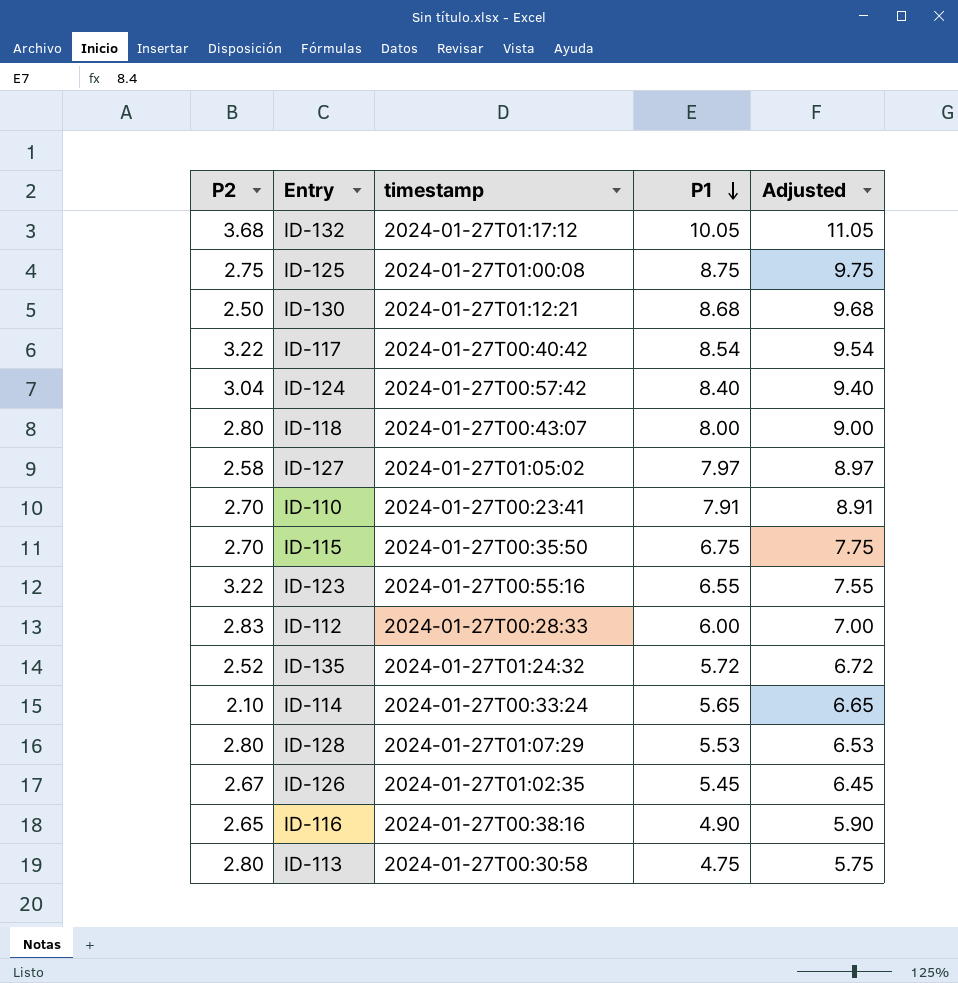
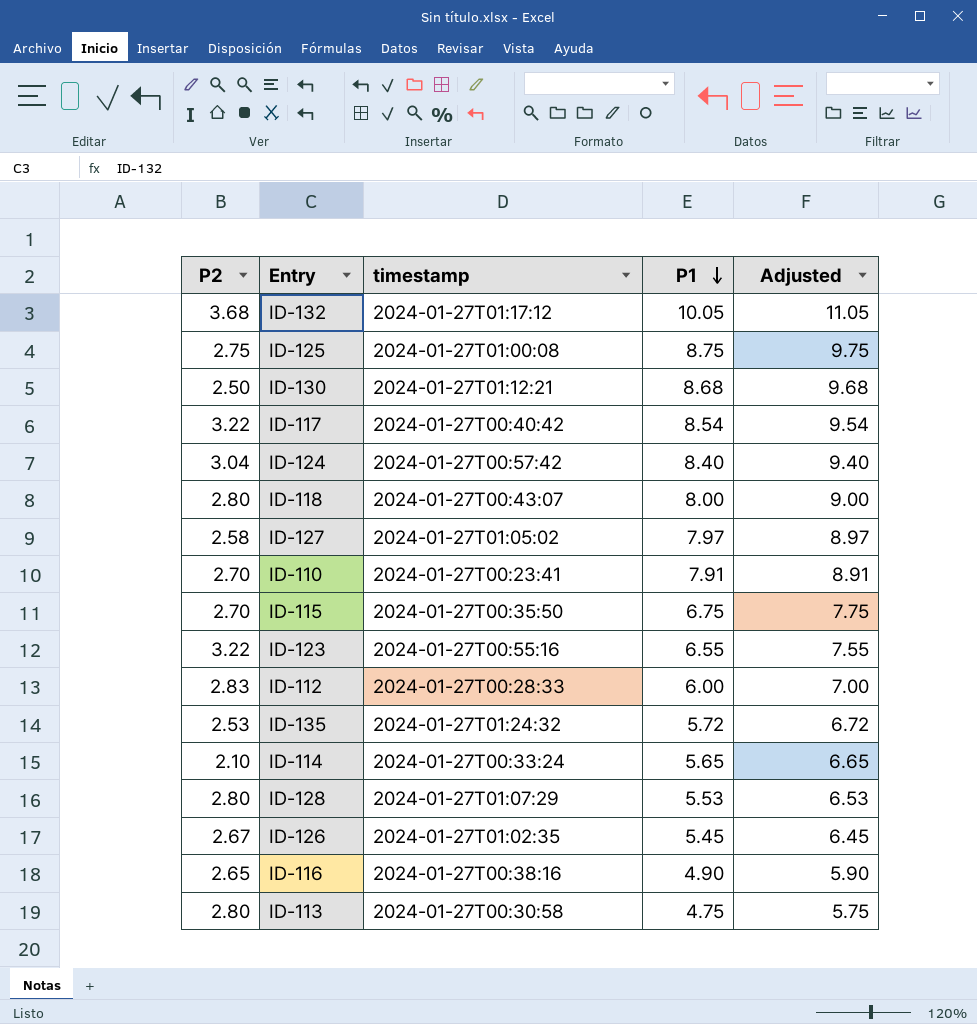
ID-135 | P2: 2.52 -> 2.53

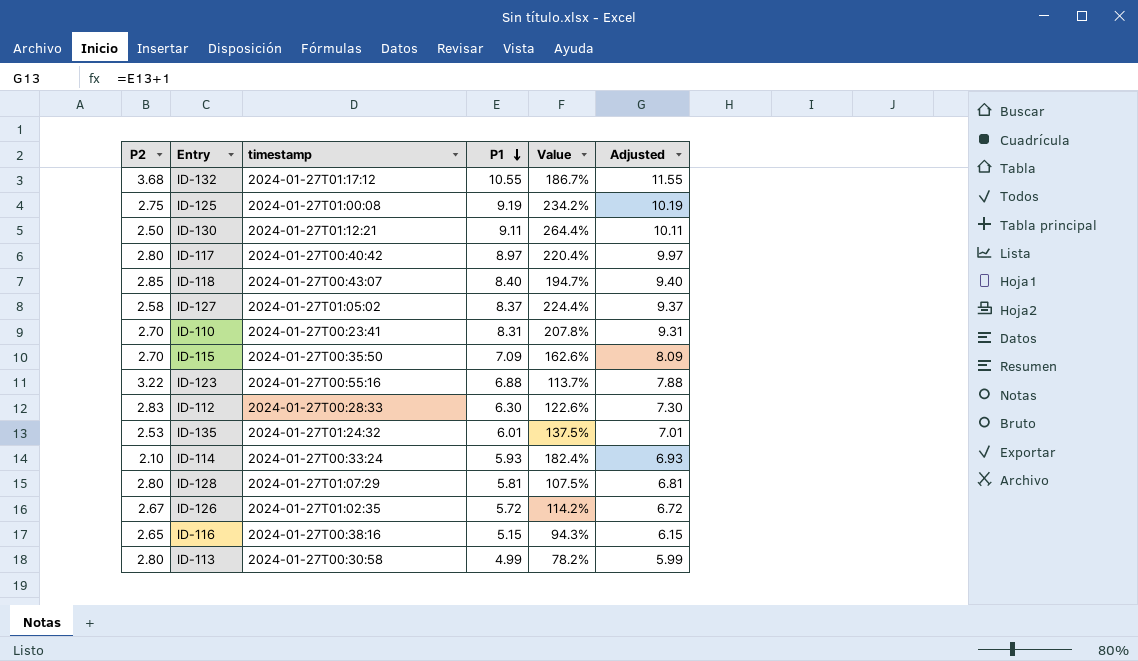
column Value | formula: none -> ([P1] - [P2]) / [P2]
row ID-124: 3.04 | 2024-01-27T00:57:42 | 8.40 | 9.40 -> none
ID-132 | P1: 10.05 -> 10.55
ID-132 | Adjusted: 11.05 -> 11.55
ID-125 | P1: 8.75 -> 9.19
ID-125 | Adjusted: 9.75 -> 10.19
ID-130 | P1: 8.68 -> 9.11
ID-130 | Adjusted: 9.68 -> 10.11
ID-117 | P2: 3.22 -> 2.80
ID-117 | P1: 8.54 -> 8.97
ID-117 | Adjusted: 9.54 -> 9.97
ID-118 | P2: 2.80 -> 2.85
ID-118 | P1: 8.00 -> 8.40
ID-118 | Adjusted: 9.00 -> 9.40
ID-127 | P1: 7.97 -> 8.37
ID-127 | Adjusted: 8.97 -> 9.37
ID-110 | P1: 7.91 -> 8.31
ID-110 | Adjusted: 8.91 -> 9.31
ID-115 | P1: 6.75 -> 7.09
ID-115 | Adjusted: 7.75 -> 8.09
ID-123 | P1: 6.55 -> 6.88
ID-123 | Adjusted: 7.55 -> 7.88
ID-112 | P1: 6.00 -> 6.30
ID-112 | Adjusted: 7.00 -> 7.30
ID-135 | P1: 5.72 -> 6.01
ID-135 | Adjusted: 6.72 -> 7.01
ID-114 | P1: 5.65 -> 5.93
ID-114 | Adjusted: 6.65 -> 6.93
ID-128 | P1: 5.53 -> 5.81
ID-128 | Adjusted: 6.53 -> 6.81
ID-126 | P1: 5.45 -> 5.72
ID-126 | Adjusted: 6.45 -> 6.72
ID-116 | P1: 4.90 -> 5.15
ID-116 | Adjusted: 5.90 -> 6.15
ID-113 | P1: 4.75 -> 4.99
ID-113 | Adjusted: 5.75 -> 5.99

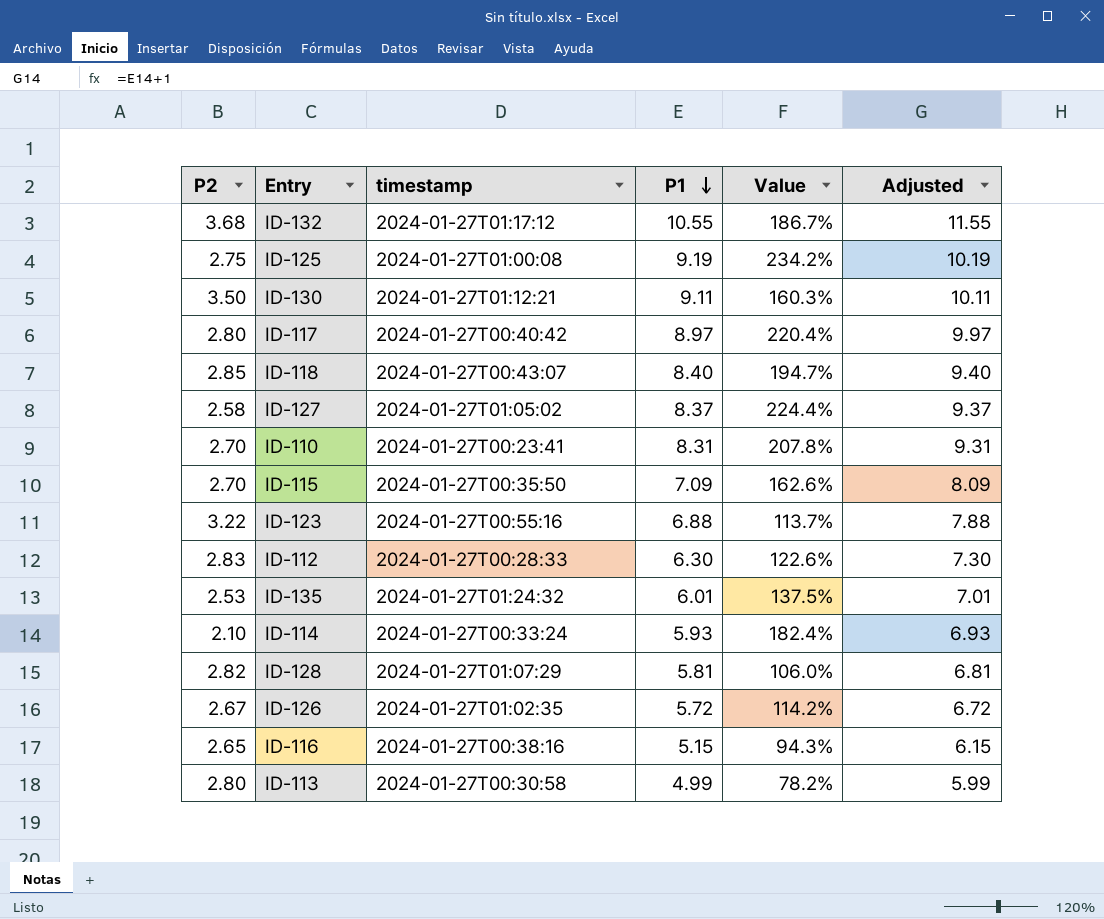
ID-130 | P2: 2.50 -> 3.50
ID-130 | Value: 264.4% -> 160.3%
ID-128 | P2: 2.80 -> 2.82
ID-128 | Value: 107.5% -> 106.0%

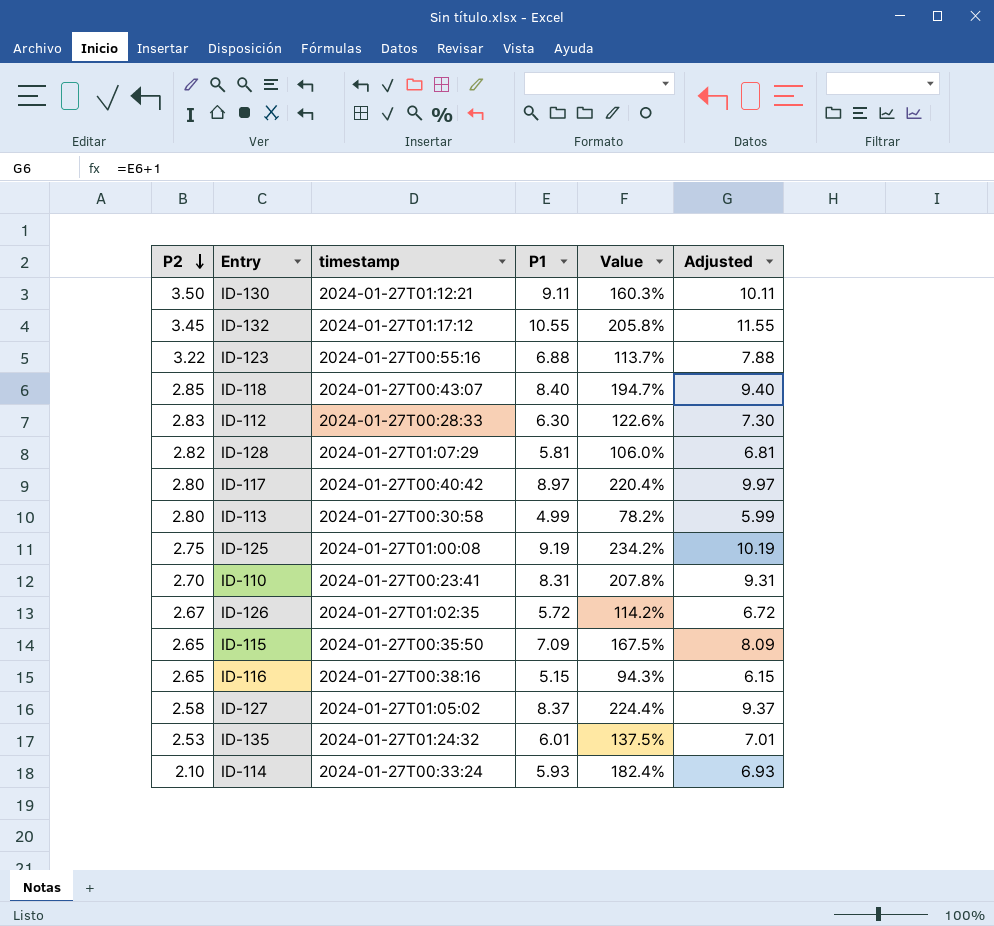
row order: P1 descending -> P2 descending
ID-132 | P2: 3.68 -> 3.45
ID-132 | Value: 186.7% -> 205.8%
ID-115 | P2: 2.70 -> 2.65
ID-115 | Value: 162.6% -> 167.5%

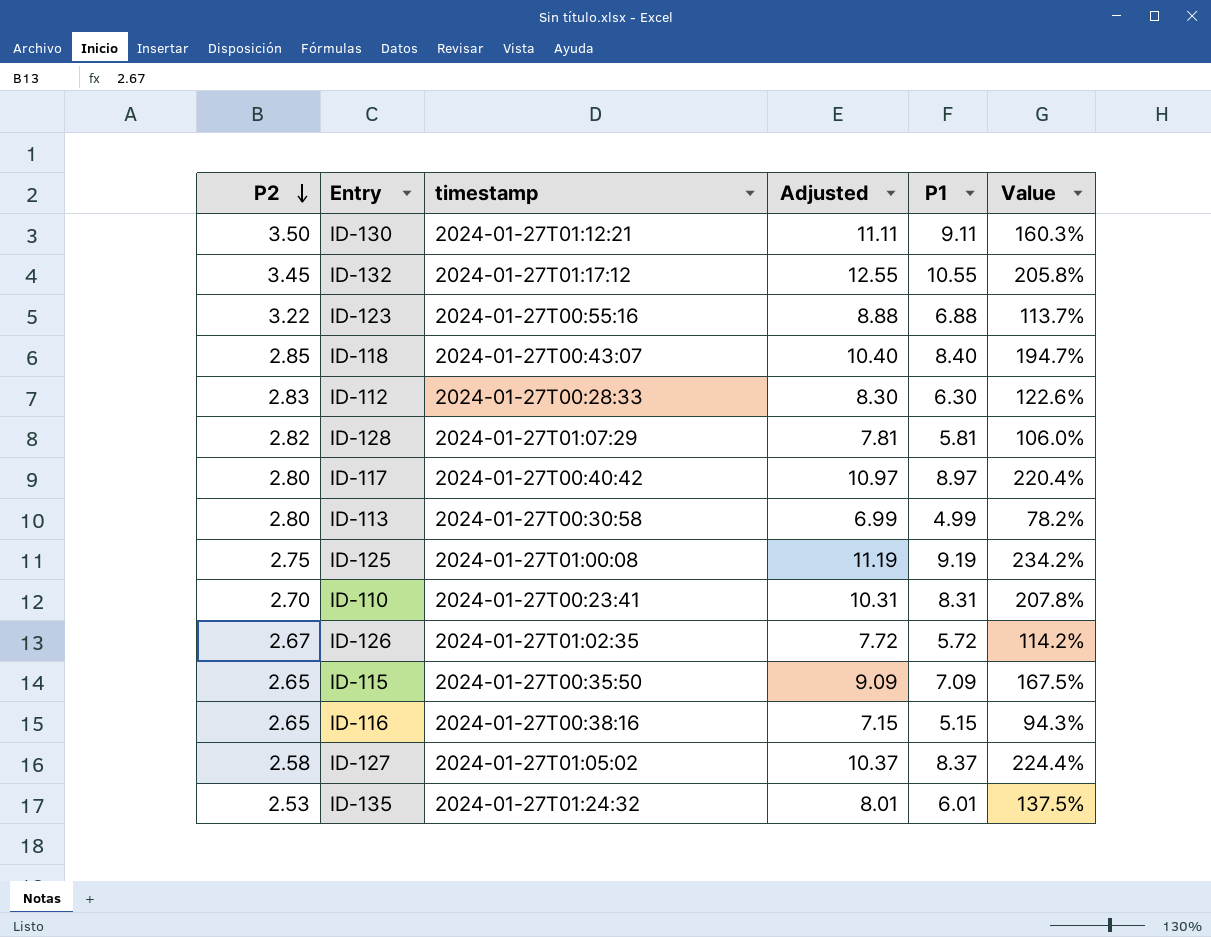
column Adjusted | formula: [P1] + 1 -> [P1] + 2
column Adjusted | position: 6 -> 4
row ID-114: 2.10 | 2024-01-27T00:33:24 | 5.93 | 182.4% | 6.93 -> none

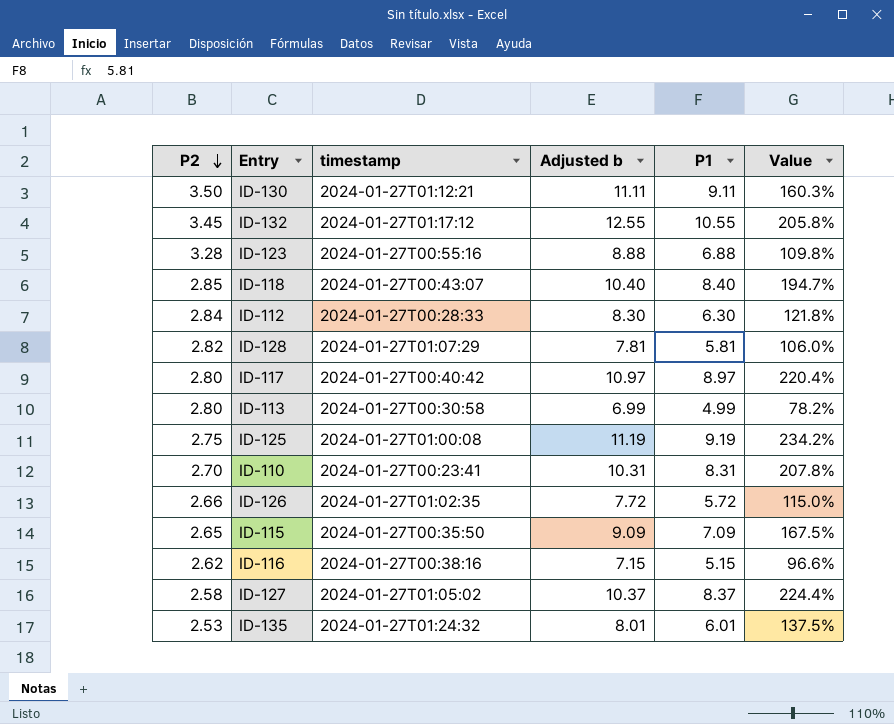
column name: Adjusted -> Adjusted b
ID-123 | P2: 3.22 -> 3.28
ID-123 | Value: 113.7% -> 109.8%
ID-112 | P2: 2.83 -> 2.84
ID-112 | Value: 122.6% -> 121.8%
ID-126 | P2: 2.67 -> 2.66
ID-126 | Value: 114.2% -> 115.0%
ID-116 | P2: 2.65 -> 2.62
ID-116 | Value: 94.3% -> 96.6%

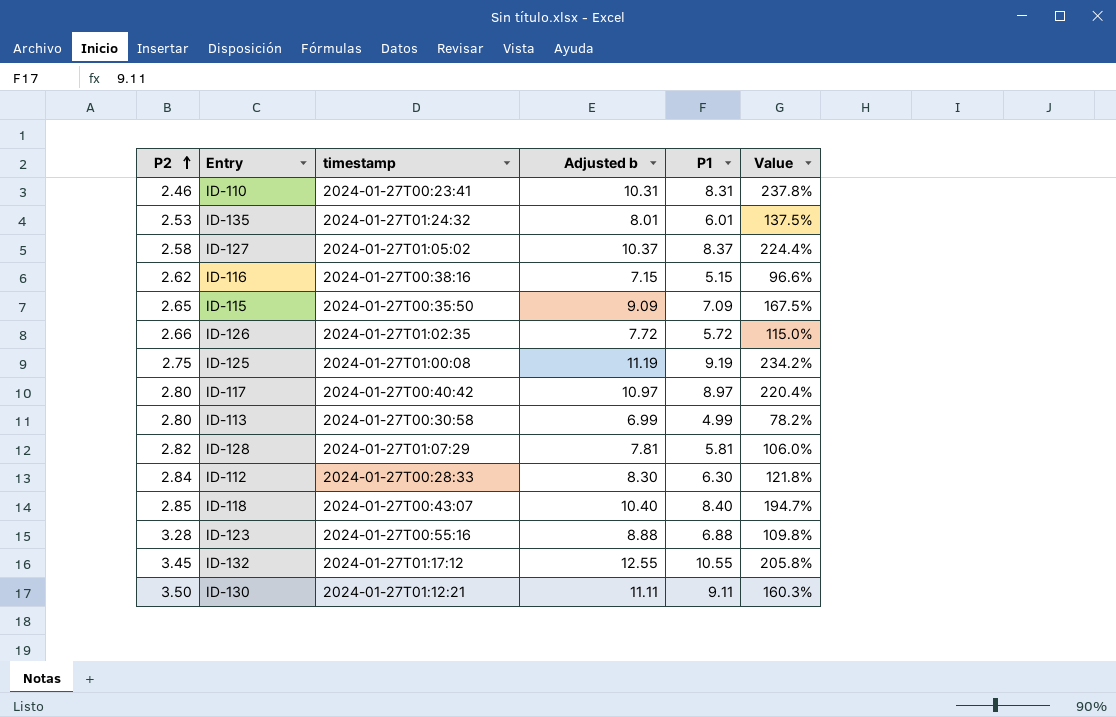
row order: P2 descending -> P2 ascending
ID-110 | P2: 2.70 -> 2.46
ID-110 | Value: 207.8% -> 237.8%

